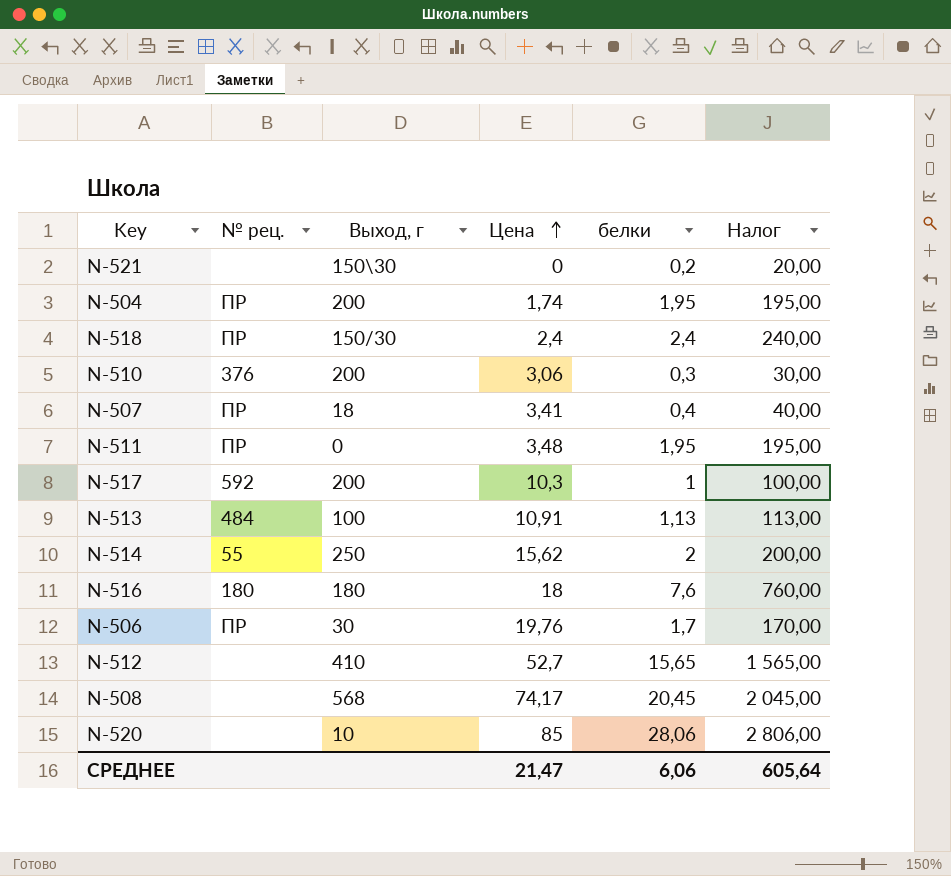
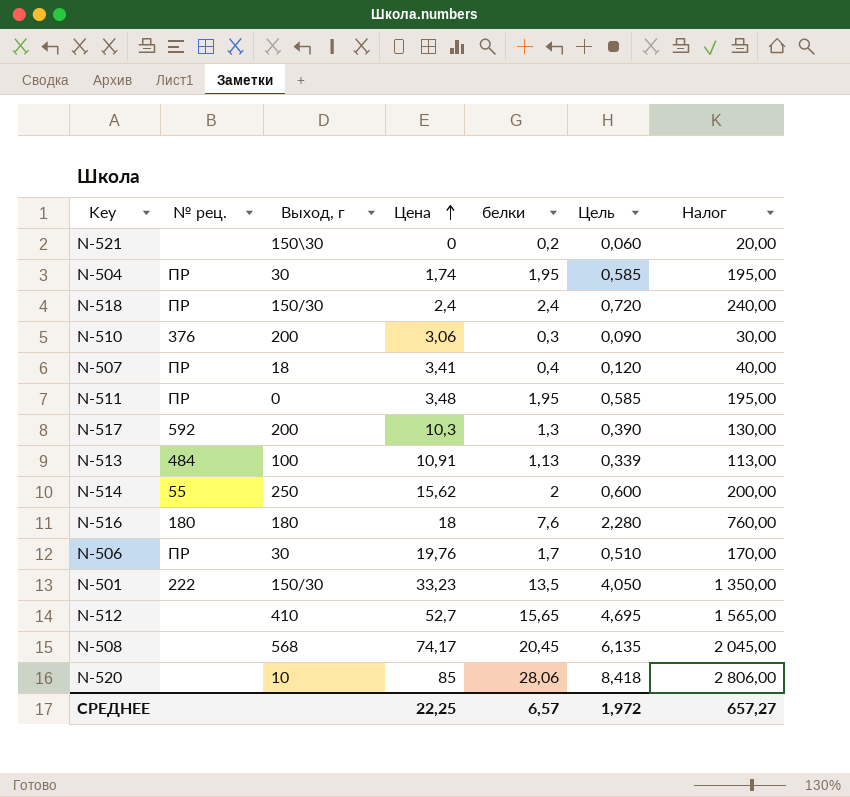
column Цель | formula: none -> [белки] * 0,3
N-504 | Выход, г: 200 -> 30
N-517 | белки: 1 -> 1,3
N-517 | Налог: 100,00 -> 130,00
row N-501: none -> 222 | 150/30 | 33,23 | 13,5 | 4,050 | 1 350,00
СРЕДНЕЕ | Цена: 21,47 -> 22,25
СРЕДНЕЕ | белки: 6,06 -> 6,57
СРЕДНЕЕ | Налог: 605,64 -> 657,27

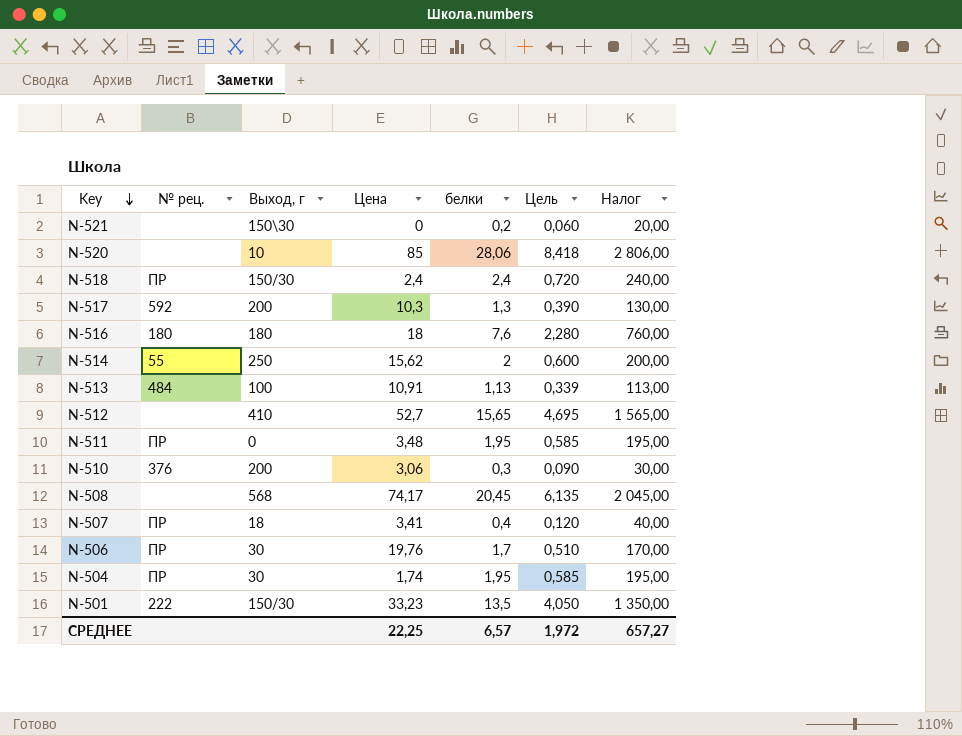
row order: Цена ascending -> Key descending

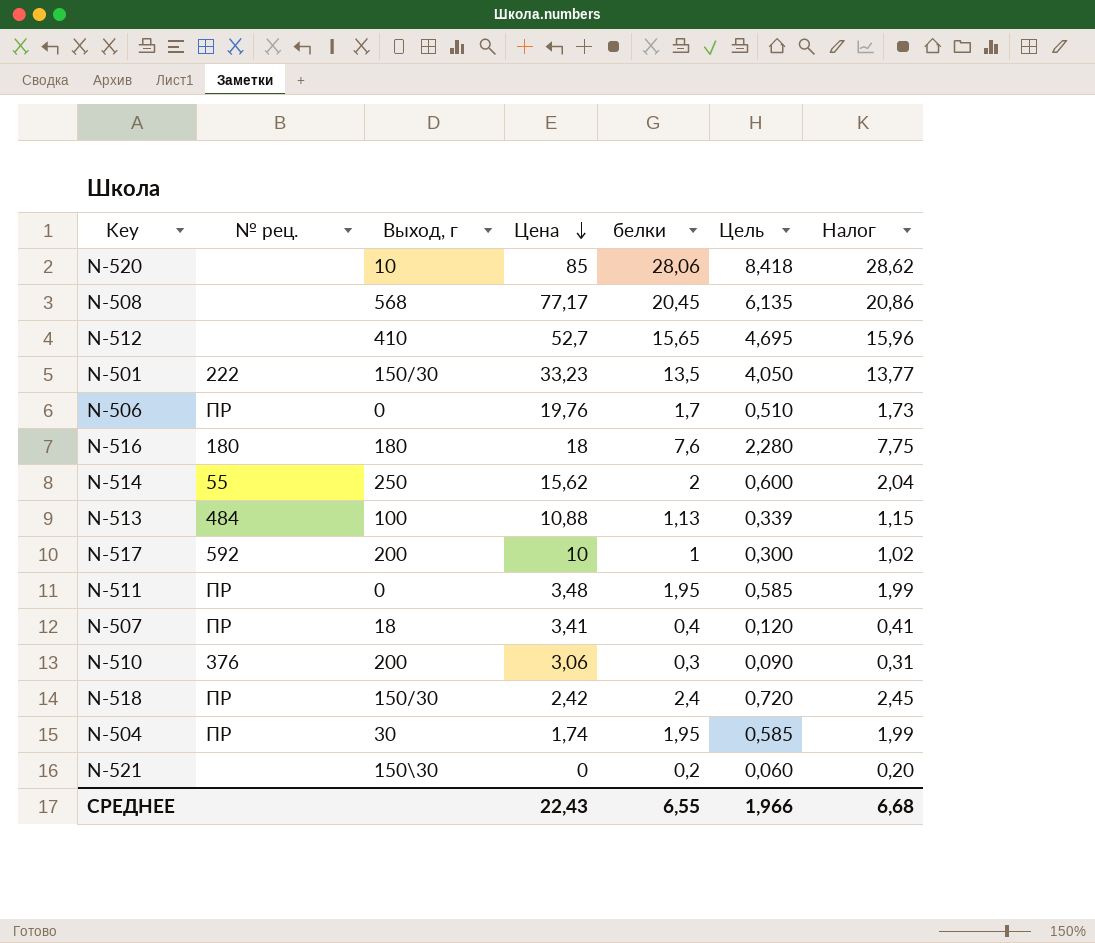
row order: Key descending -> Цена descending
column Налог | formula: [белки] * 100 -> [белки] * 1,02
N-508 | Цена: 74,17 -> 77,17
N-506 | Выход, г: 30 -> 0
N-513 | Цена: 10,91 -> 10,88
N-517 | Цена: 10,3 -> 10
N-517 | белки: 1,3 -> 1
N-517 | Цель: 0,390 -> 0,300
N-518 | Цена: 2,4 -> 2,42
СРЕДНЕЕ | Цена: 22,25 -> 22,43
СРЕДНЕЕ | белки: 6,57 -> 6,55
СРЕДНЕЕ | Цель: 1,972 -> 1,966
СРЕДНЕЕ | Налог: 657,27 -> 6,68

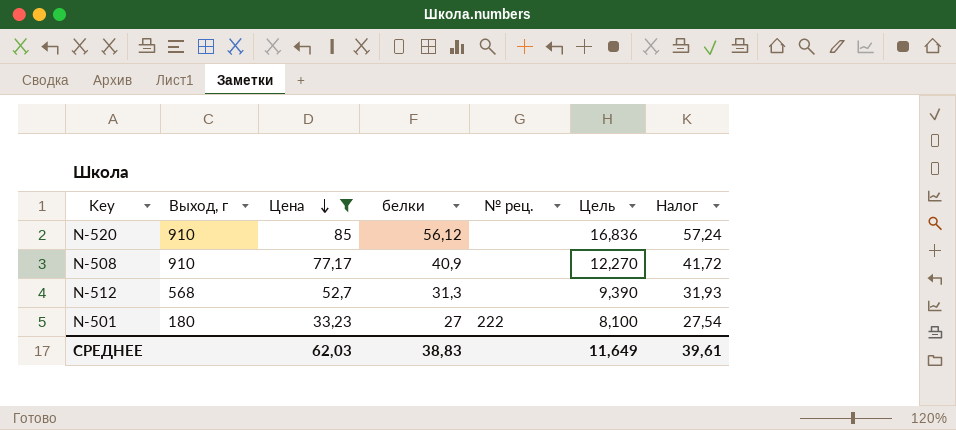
filter: none -> Цена >= 33,23
column № рец. | position: 2 -> 5
N-520 | Выход, г: 10 -> 910
N-520 | белки: 28,06 -> 56,12
N-520 | Цель: 8,418 -> 16,836
N-520 | Налог: 28,62 -> 57,24
N-508 | Выход, г: 568 -> 910
N-508 | белки: 20,45 -> 40,9
N-508 | Цель: 6,135 -> 12,270
N-508 | Налог: 20,86 -> 41,72
N-512 | Выход, г: 410 -> 568
N-512 | белки: 15,65 -> 31,3
N-512 | Цель: 4,695 -> 9,390
N-512 | Налог: 15,96 -> 31,93
N-501 | Выход, г: 150/30 -> 180
N-501 | белки: 13,5 -> 27
N-501 | Цель: 4,050 -> 8,100
N-501 | Налог: 13,77 -> 27,54
СРЕДНЕЕ | Цена: 22,43 -> 62,03
СРЕДНЕЕ | белки: 6,55 -> 38,83
СРЕДНЕЕ | Цель: 1,966 -> 11,649
СРЕДНЕЕ | Налог: 6,68 -> 39,61

